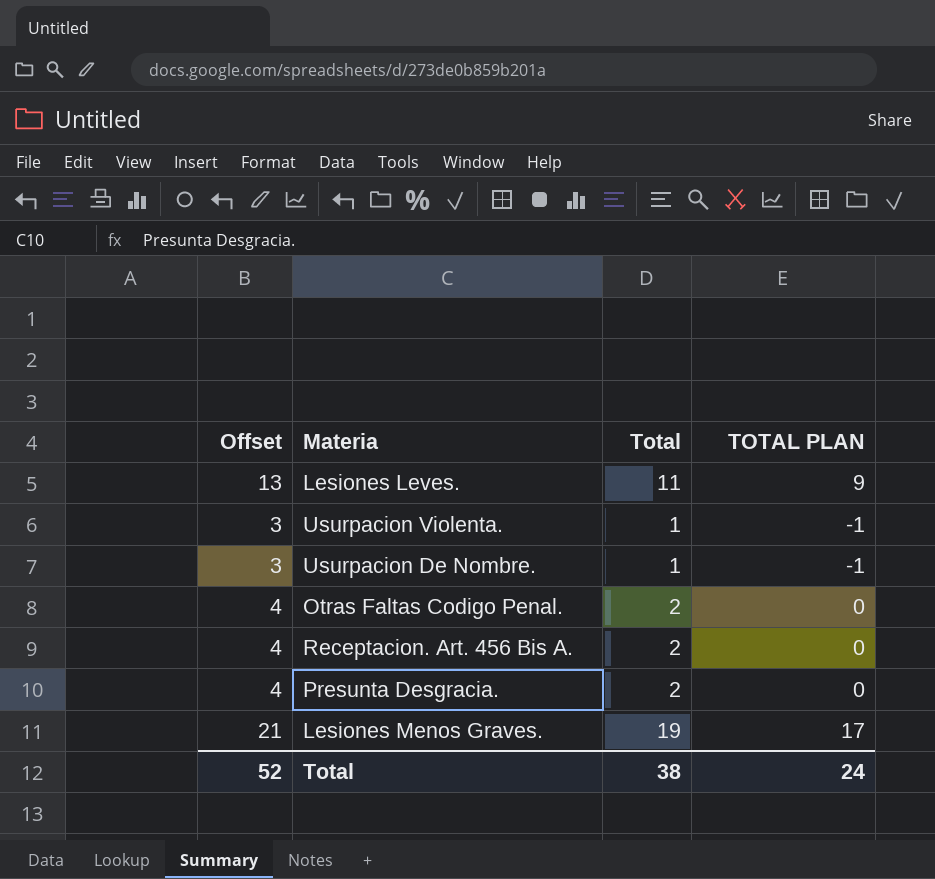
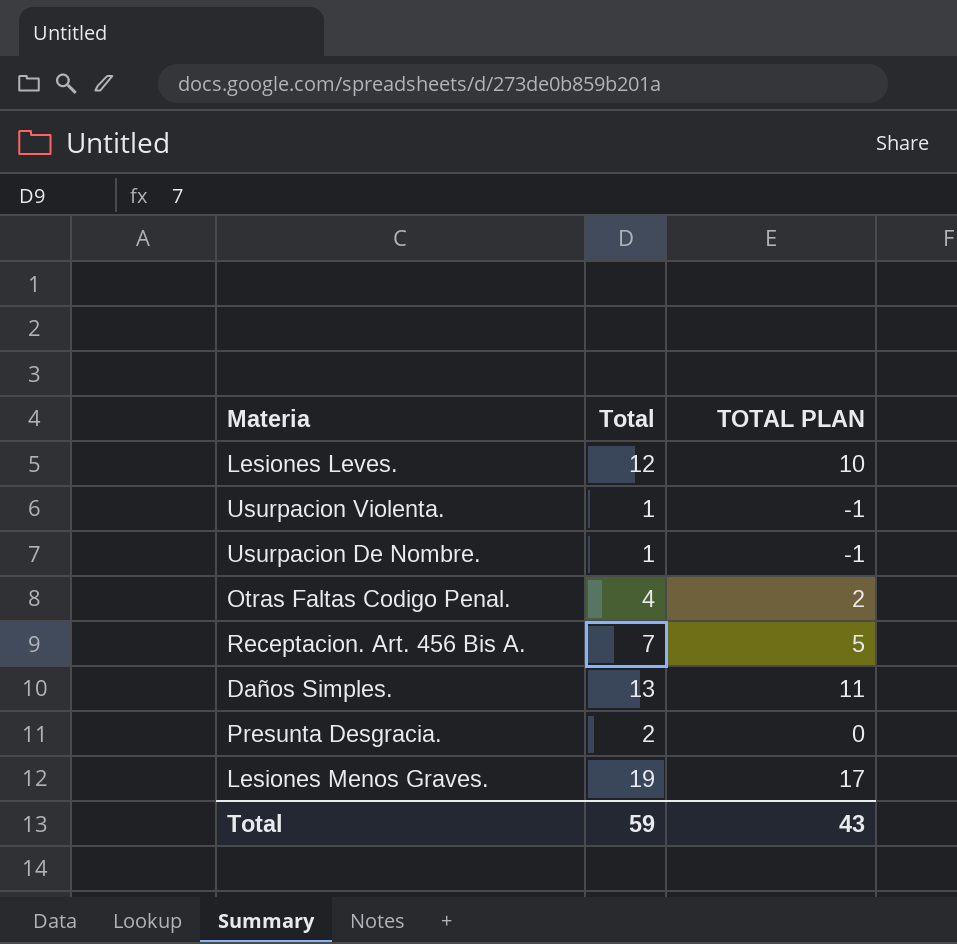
column Offset | formula: [Total] + 2 -> none
Lesiones Leves. | Total: 11 -> 12
Lesiones Leves. | TOTAL PLAN: 9 -> 10
Otras Faltas Codigo Penal. | Total: 2 -> 4
Otras Faltas Codigo Penal. | TOTAL PLAN: 0 -> 2
Receptacion. Art. 456 Bis A. | Total: 2 -> 7
Receptacion. Art. 456 Bis A. | TOTAL PLAN: 0 -> 5
row Daños Simples.: none -> 13 | 11
Total | Total: 38 -> 59
Total | TOTAL PLAN: 24 -> 43

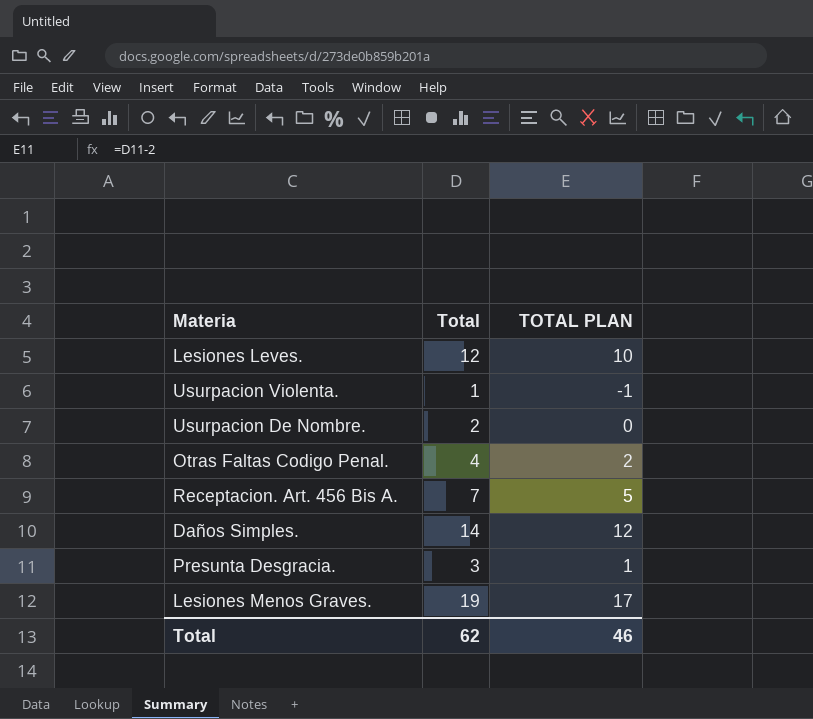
Usurpacion De Nombre. | Total: 1 -> 2
Usurpacion De Nombre. | TOTAL PLAN: -1 -> 0
Daños Simples. | Total: 13 -> 14
Daños Simples. | TOTAL PLAN: 11 -> 12
Presunta Desgracia. | Total: 2 -> 3
Presunta Desgracia. | TOTAL PLAN: 0 -> 1
Total | Total: 59 -> 62
Total | TOTAL PLAN: 43 -> 46

